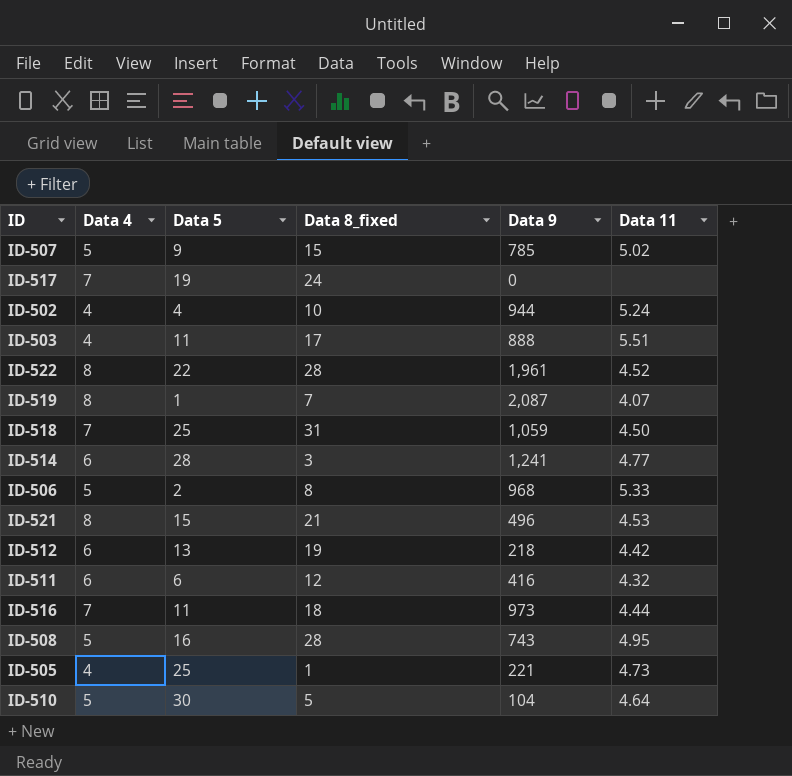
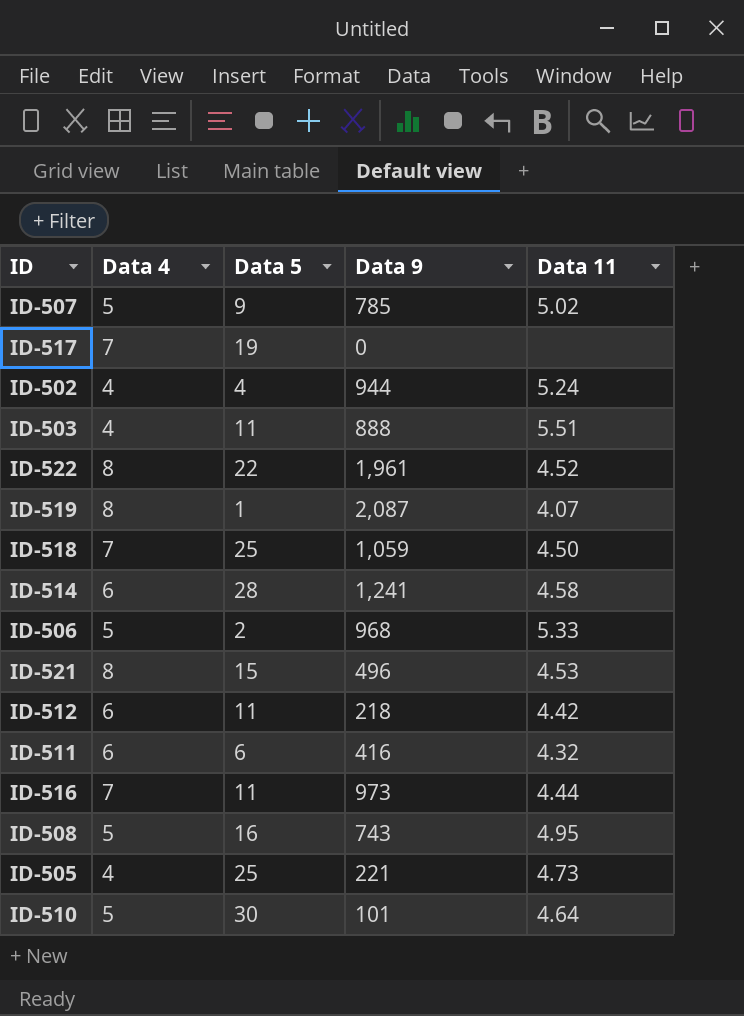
column Data 8_fixed | position: 4 -> none
ID-514 | Data 11: 4.77 -> 4.58
ID-512 | Data 5: 13 -> 11
ID-510 | Data 9: 104 -> 101

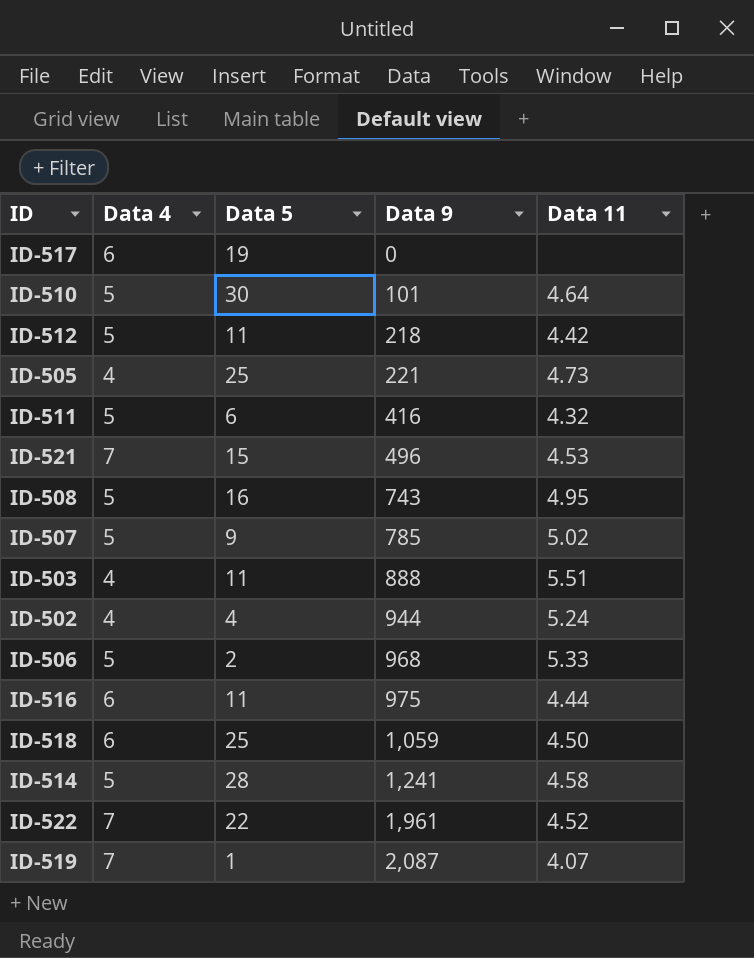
row order: none -> Data 9 ascending
ID-517 | Data 4: 7 -> 6
ID-512 | Data 4: 6 -> 5
ID-511 | Data 4: 6 -> 5
ID-521 | Data 4: 8 -> 7
ID-516 | Data 4: 7 -> 6
ID-516 | Data 9: 973 -> 975
ID-518 | Data 4: 7 -> 6
ID-514 | Data 4: 6 -> 5
ID-522 | Data 4: 8 -> 7
ID-519 | Data 4: 8 -> 7

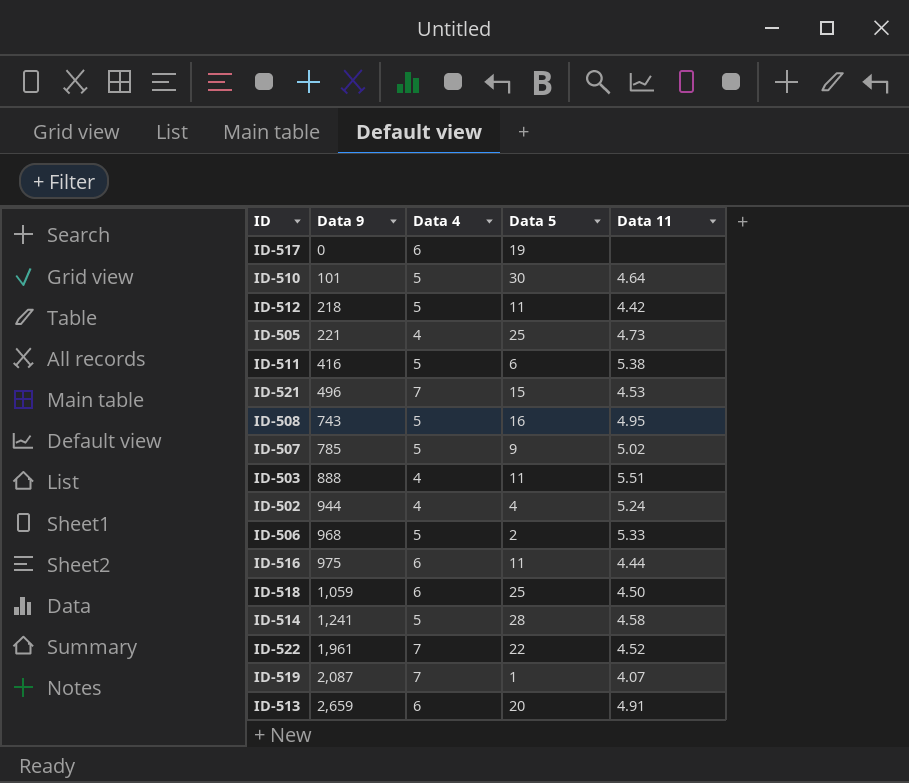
column Data 9 | position: 4 -> 2
ID-511 | Data 11: 4.32 -> 5.38
row ID-513: none -> 2,659 | 6 | 20 | 4.91

